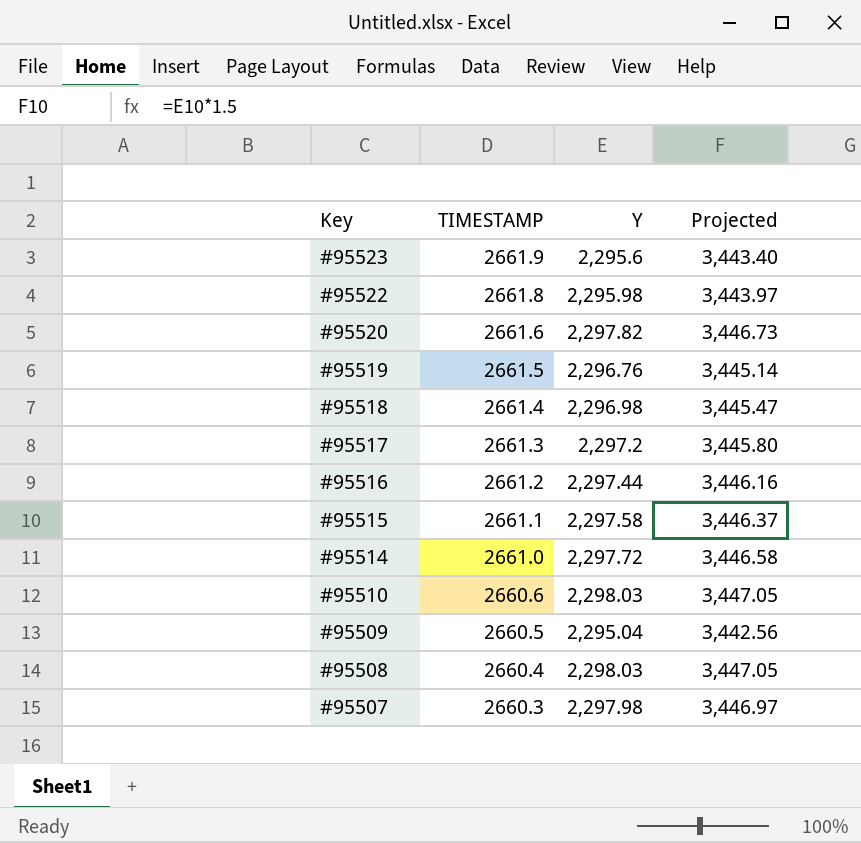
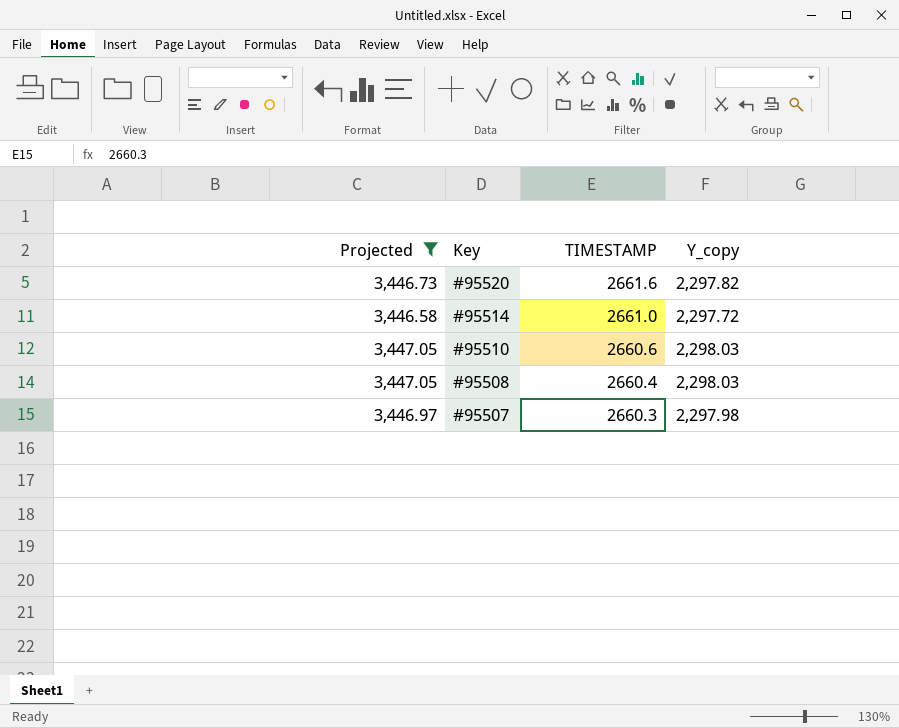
filter: none -> Projected >= 3,446.58
column Projected | position: 4 -> 1
column name: Y -> Y_copy

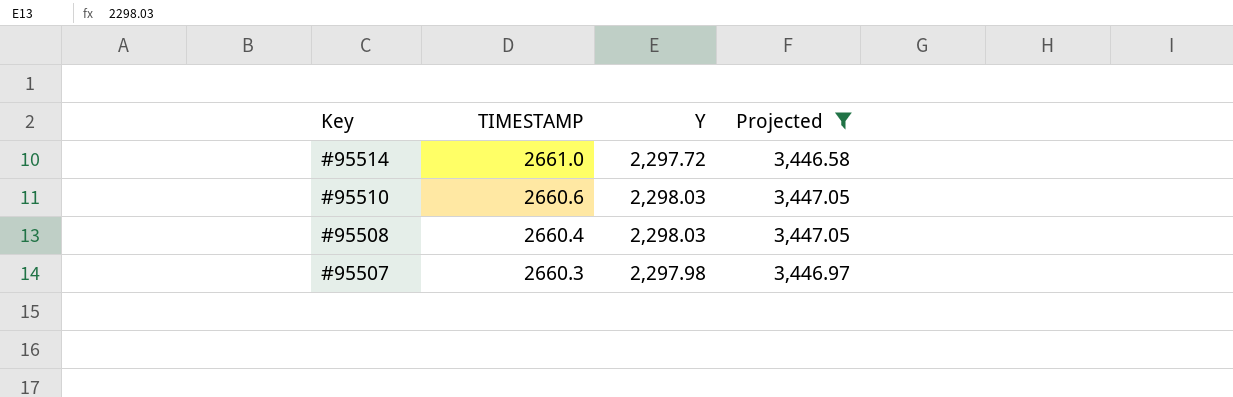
column name: Y_copy -> Y
column Projected | position: 1 -> 4
row #95520: 3,446.73 | 2661.6 | 2,297.82 -> none

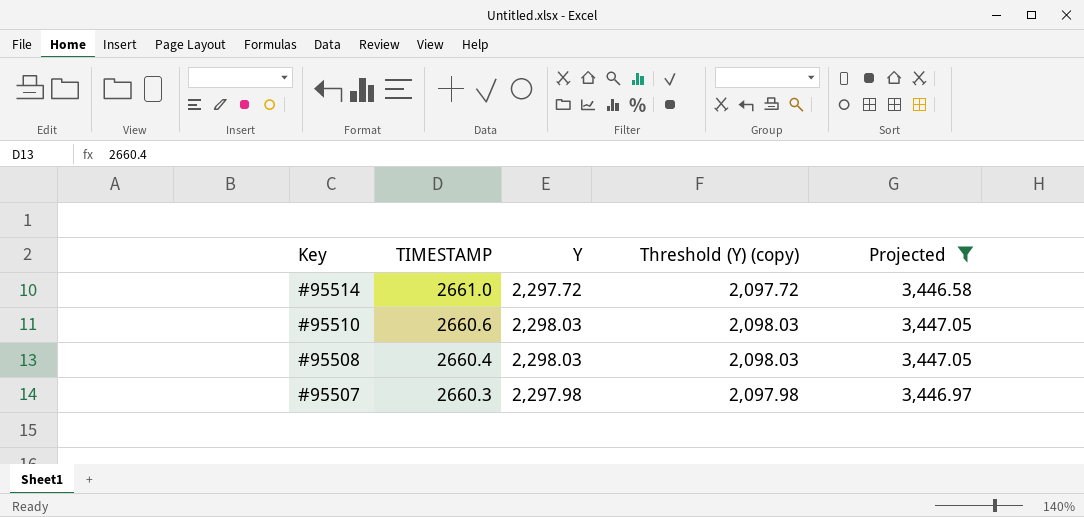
column Threshold (Y) (copy) | formula: none -> [Y] - 200

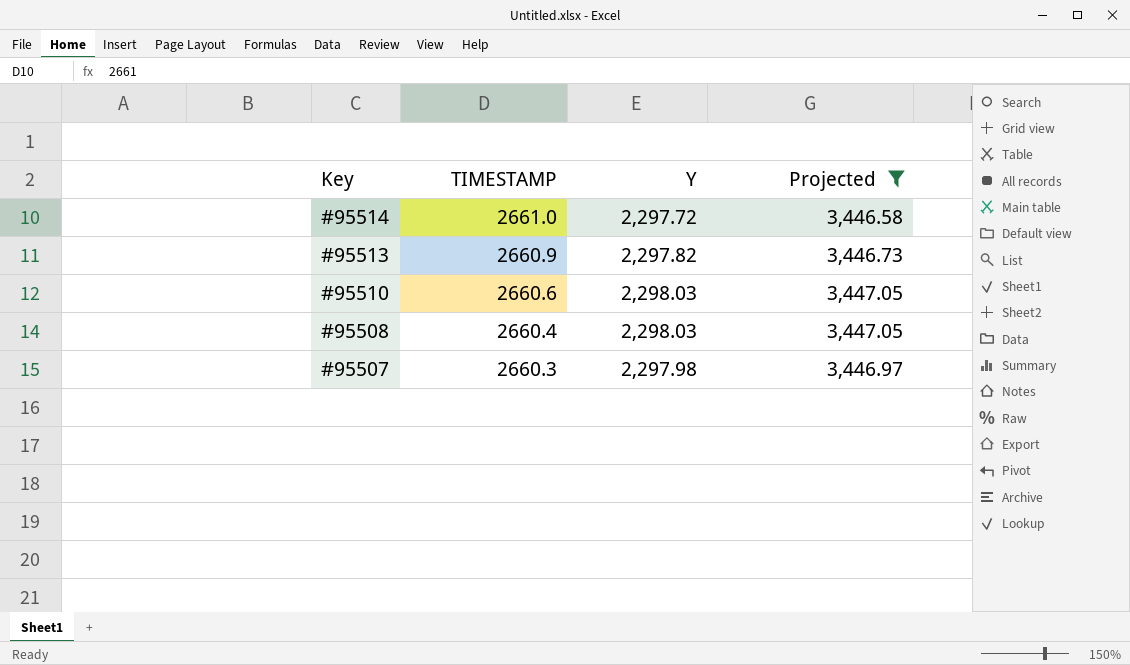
column Threshold (Y) (copy) | formula: [Y] - 200 -> none
row #95513: none -> 2660.9 | 2,297.82 | 3,446.73

